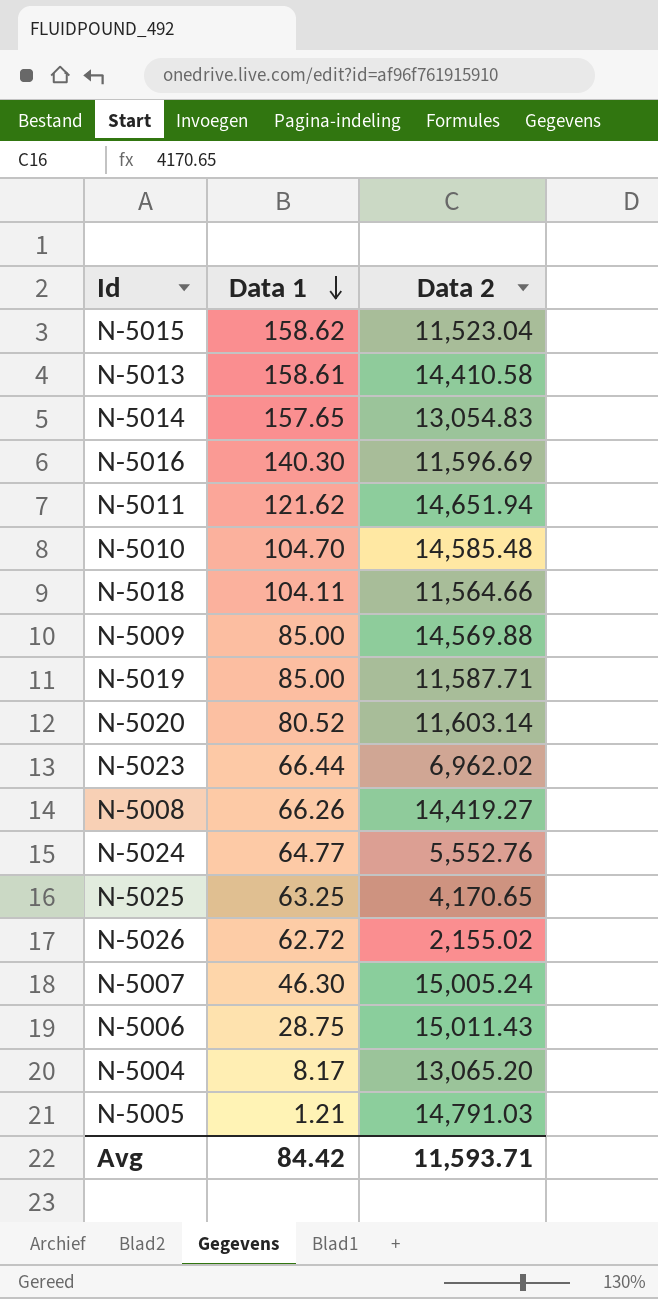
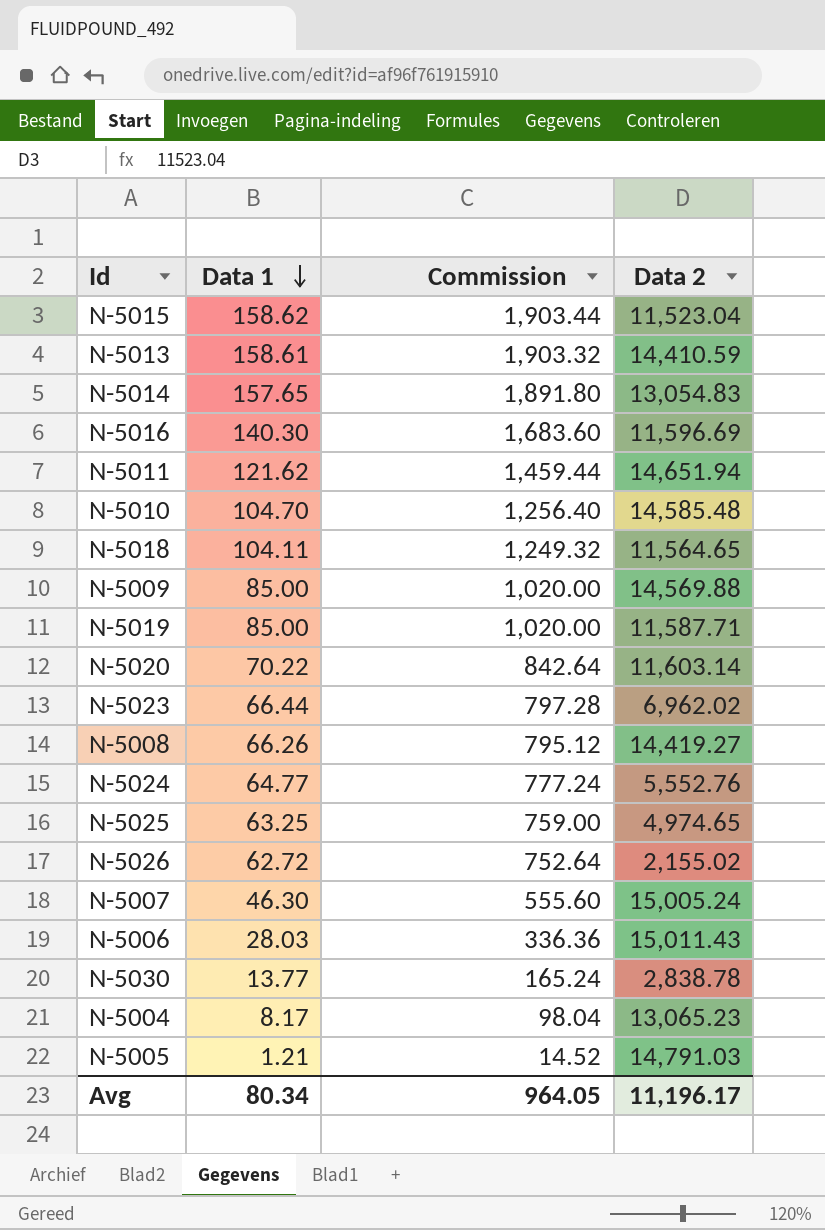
column Commission | formula: none -> [Data 1] * 12
N-5013 | Data 2: 14,410.58 -> 14,410.59
N-5018 | Data 2: 11,564.66 -> 11,564.65
N-5020 | Data 1: 80.52 -> 70.22
N-5025 | Data 2: 4,170.65 -> 4,974.65
N-5006 | Data 1: 28.75 -> 28.03
row N-5030: none -> 13.77 | 165.24 | 2,838.78
N-5004 | Data 2: 13,065.20 -> 13,065.23
Avg | Data 1: 84.42 -> 80.34
Avg | Data 2: 11,593.71 -> 11,196.17

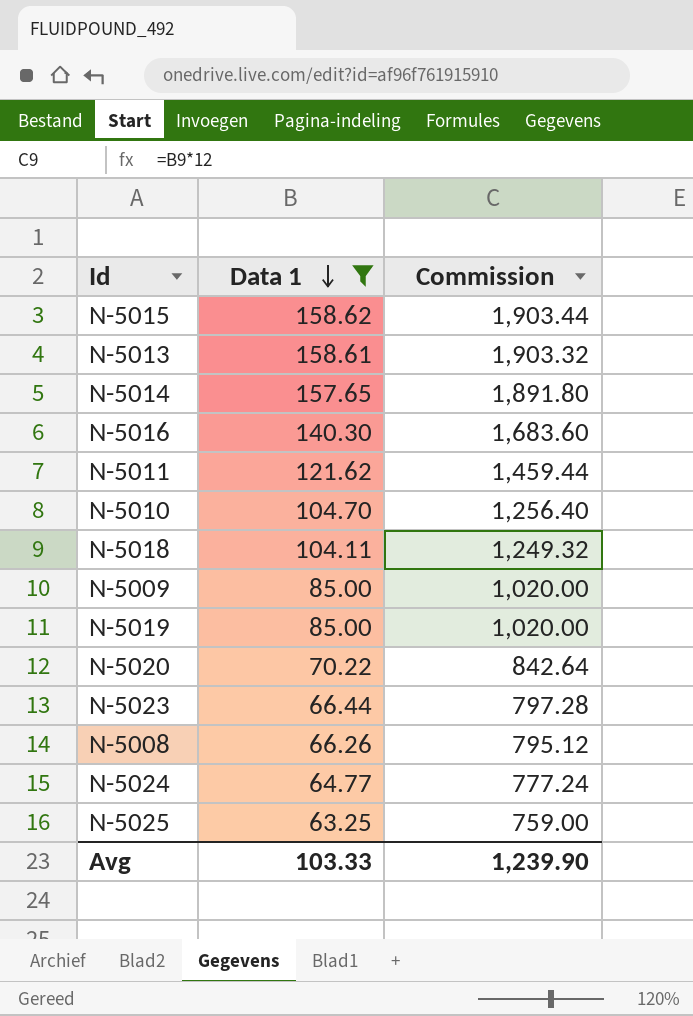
filter: none -> Data 1 >= 63.25
column Data 2 | position: 4 -> none
Avg | Data 1: 80.34 -> 103.33
Avg | Commission: 964.05 -> 1,239.90

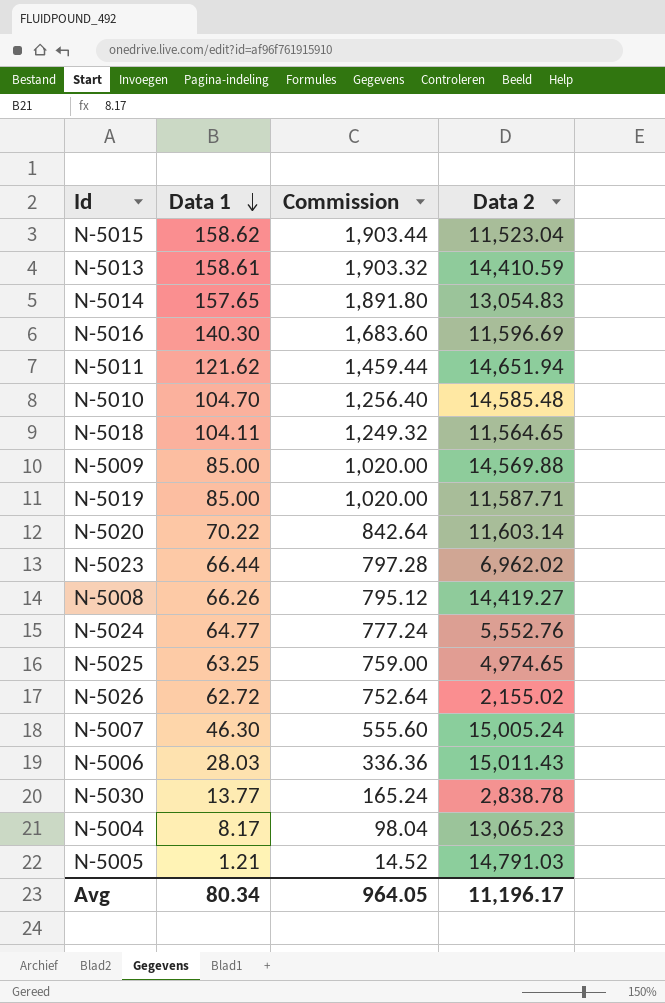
filter: Data 1 >= 63.25 -> none
column Data 2 | position: none -> 4
Avg | Data 1: 103.33 -> 80.34
Avg | Commission: 1,239.90 -> 964.05

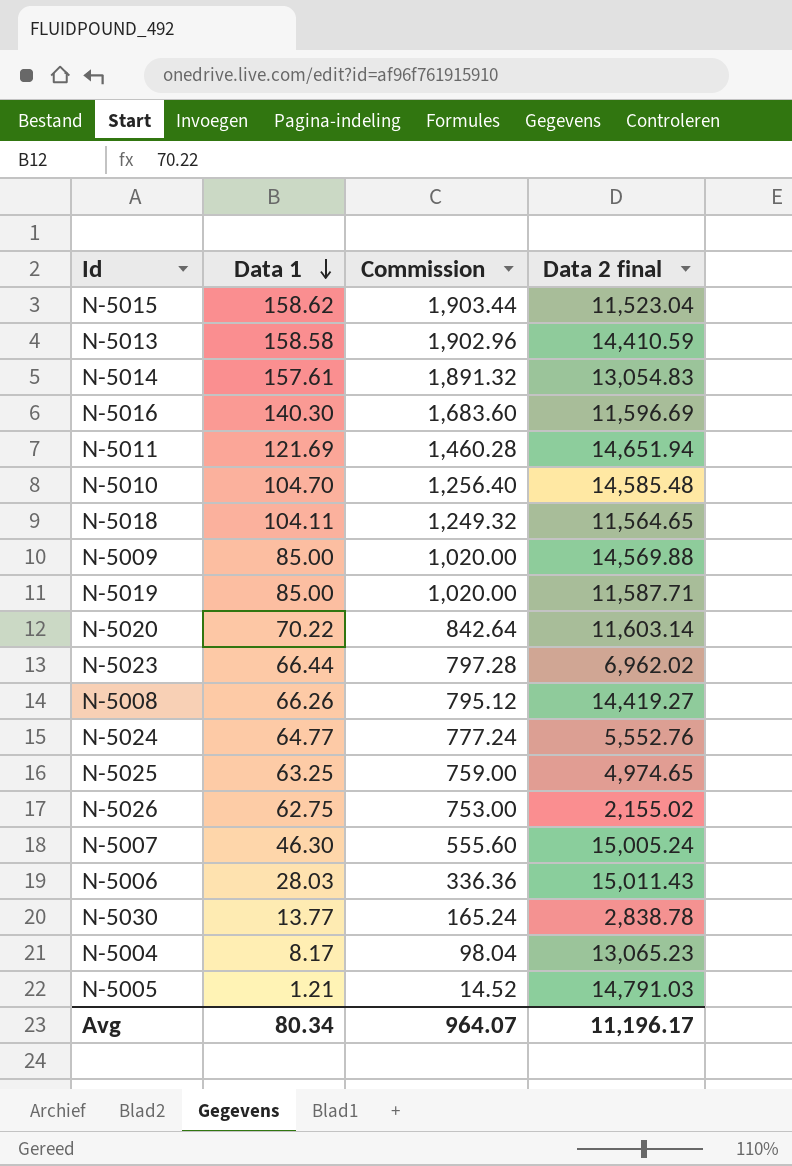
column name: Data 2 -> Data 2 final
N-5013 | Data 1: 158.61 -> 158.58
N-5013 | Commission: 1,903.32 -> 1,902.96
N-5014 | Data 1: 157.65 -> 157.61
N-5014 | Commission: 1,891.80 -> 1,891.32
N-5011 | Data 1: 121.62 -> 121.69
N-5011 | Commission: 1,459.44 -> 1,460.28
N-5026 | Data 1: 62.72 -> 62.75
N-5026 | Commission: 752.64 -> 753.00
Avg | Commission: 964.05 -> 964.07

